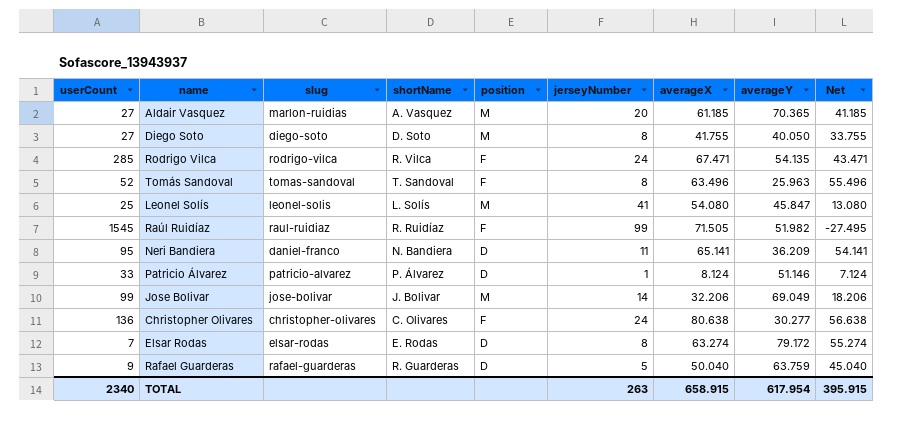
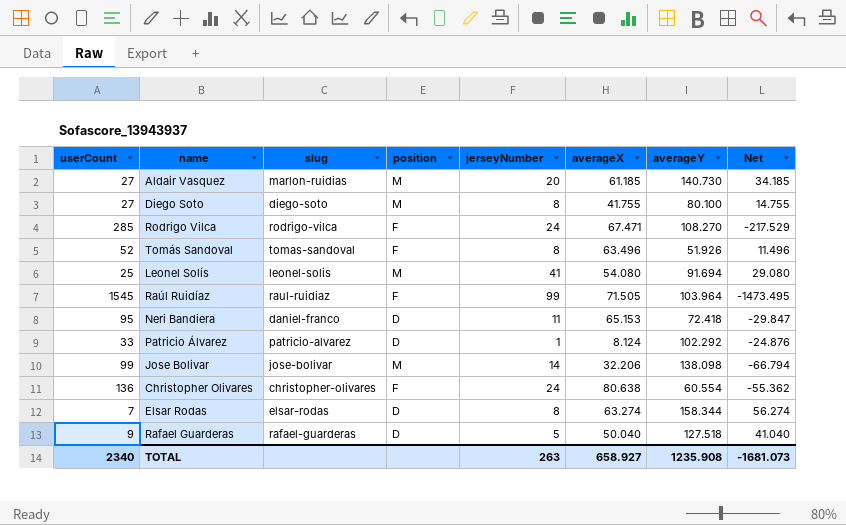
column shortName | position: 4 -> none
column Net | formula: [averageX] - [jerseyNumber] -> [averageX] - [userCount]
Aldair Vasquez | averageY: 70.365 -> 140.730
Diego Soto | averageY: 40.050 -> 80.100
Rodrigo Vilca | averageY: 54.135 -> 108.270
Tomás Sandoval | averageY: 25.963 -> 51.926
Leonel Solís | averageY: 45.847 -> 91.694
Raúl Ruidíaz | averageY: 51.982 -> 103.964
Neri Bandiera | averageX: 65.141 -> 65.153
Neri Bandiera | averageY: 36.209 -> 72.418
Patricio Álvarez | averageY: 51.146 -> 102.292
Jose Bolivar | averageY: 69.049 -> 138.098
Christopher Olivares | averageY: 30.277 -> 60.554
Elsar Rodas | averageY: 79.172 -> 158.344
Rafael Guarderas | averageY: 63.759 -> 127.518
TOTAL | averageX: 658.915 -> 658.927
TOTAL | averageY: 617.954 -> 1235.908
TOTAL | Net: 395.915 -> -1681.073

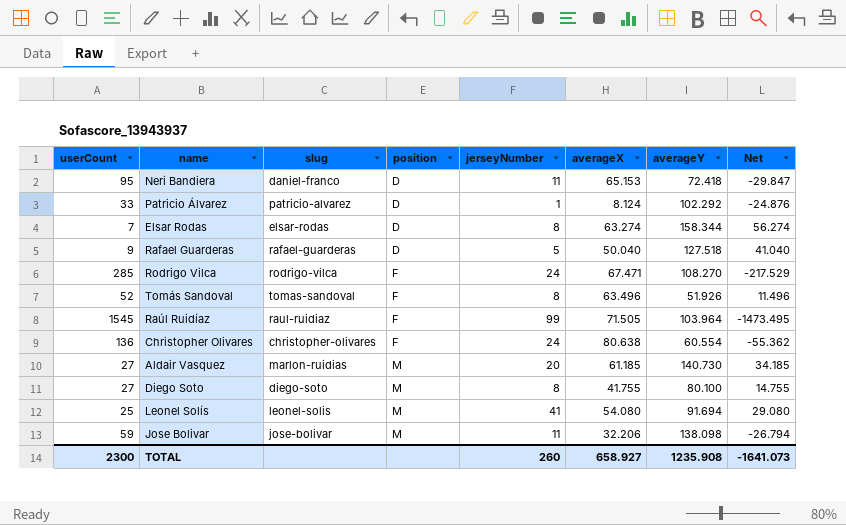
row order: none -> position ascending
Jose Bolivar | userCount: 99 -> 59
Jose Bolivar | jerseyNumber: 14 -> 11
Jose Bolivar | Net: -66.794 -> -26.794
TOTAL | userCount: 2340 -> 2300
TOTAL | jerseyNumber: 263 -> 260
TOTAL | Net: -1681.073 -> -1641.073

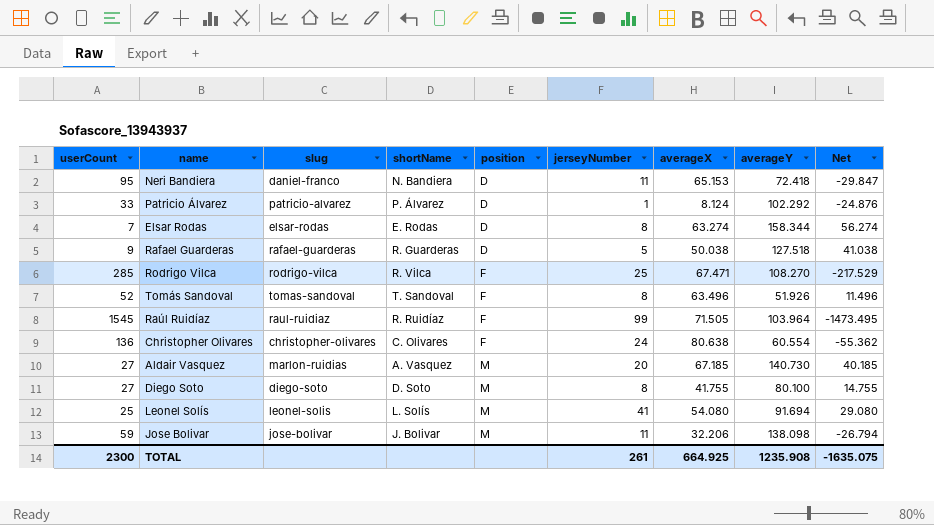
column shortName | position: none -> 4
Rafael Guarderas | averageX: 50.040 -> 50.038
Rafael Guarderas | Net: 41.040 -> 41.038
Rodrigo Vilca | jerseyNumber: 24 -> 25
Aldair Vasquez | averageX: 61.185 -> 67.185
Aldair Vasquez | Net: 34.185 -> 40.185
TOTAL | jerseyNumber: 260 -> 261
TOTAL | averageX: 658.927 -> 664.925
TOTAL | Net: -1641.073 -> -1635.075

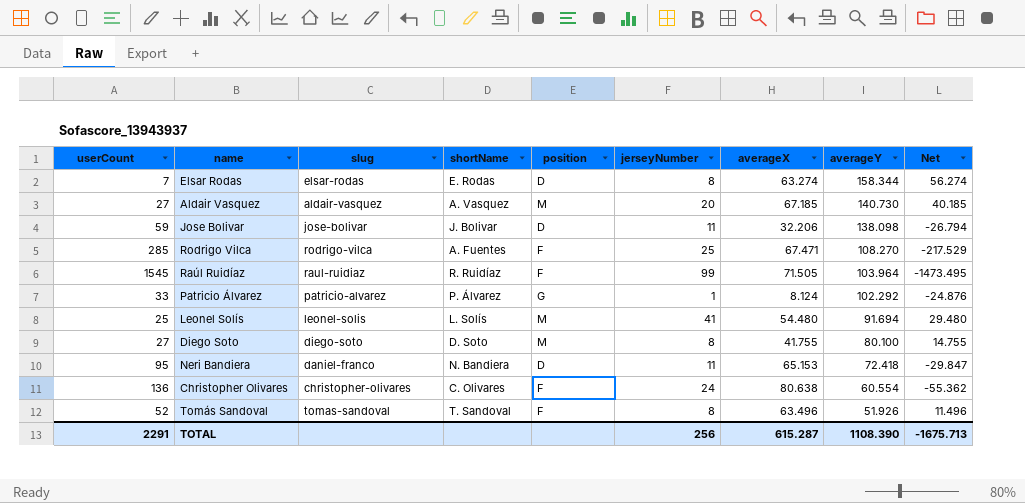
row order: position ascending -> averageY descending
row Rafael Guarderas: 9 | rafael-guarderas | R. Guarderas | D | 5 | 50.038 | 127.518 | 41.038 -> none
Aldair Vasquez | slug: marlon-ruidias -> aldair-vasquez
Jose Bolivar | position: M -> D
Rodrigo Vilca | shortName: R. Vilca -> A. Fuentes
Patricio Álvarez | position: D -> G
Leonel Solís | averageX: 54.080 -> 54.480
Leonel Solís | Net: 29.080 -> 29.480
TOTAL | userCount: 2300 -> 2291
TOTAL | jerseyNumber: 261 -> 256
TOTAL | averageX: 664.925 -> 615.287
TOTAL | averageY: 1235.908 -> 1108.390
TOTAL | Net: -1635.075 -> -1675.713

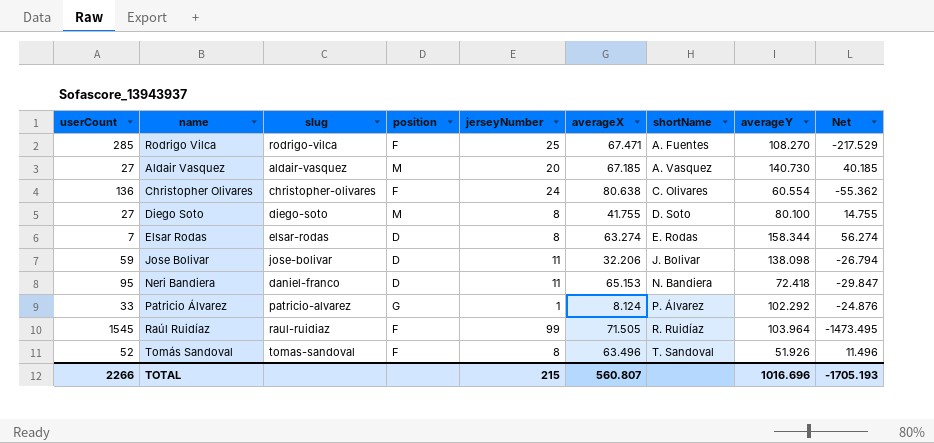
row order: averageY descending -> shortName ascending
column shortName | position: 4 -> 7
row Leonel Solís: 25 | leonel-solis | L. Solís | M | 41 | 54.480 | 91.694 | 29.480 -> none
TOTAL | userCount: 2291 -> 2266
TOTAL | jerseyNumber: 256 -> 215
TOTAL | averageX: 615.287 -> 560.807
TOTAL | averageY: 1108.390 -> 1016.696
TOTAL | Net: -1675.713 -> -1705.193

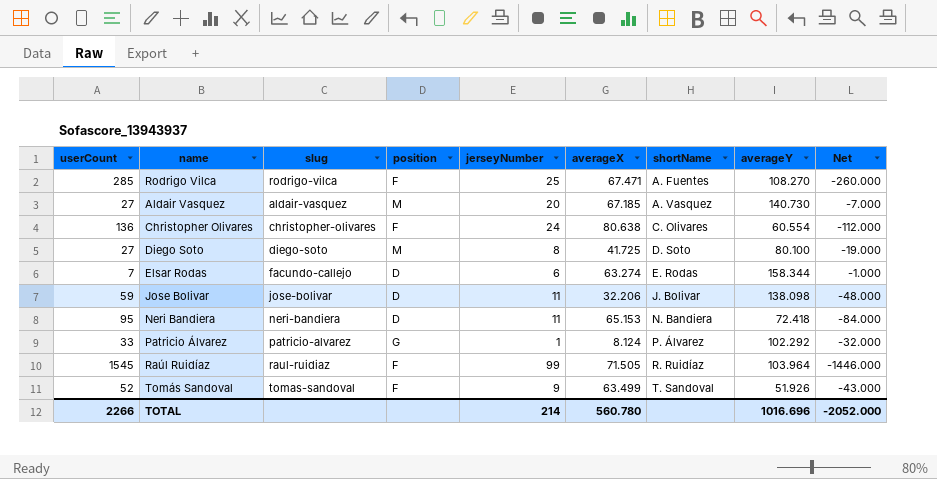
column Net | formula: [averageX] - [userCount] -> [jerseyNumber] - [userCount]
Diego Soto | averageX: 41.755 -> 41.725
Elsar Rodas | slug: elsar-rodas -> facundo-callejo
Elsar Rodas | jerseyNumber: 8 -> 6
Neri Bandiera | slug: daniel-franco -> neri-bandiera
Tomás Sandoval | jerseyNumber: 8 -> 9
Tomás Sandoval | averageX: 63.496 -> 63.499
TOTAL | jerseyNumber: 215 -> 214
TOTAL | averageX: 560.807 -> 560.780
TOTAL | Net: -1705.193 -> -2052.000

